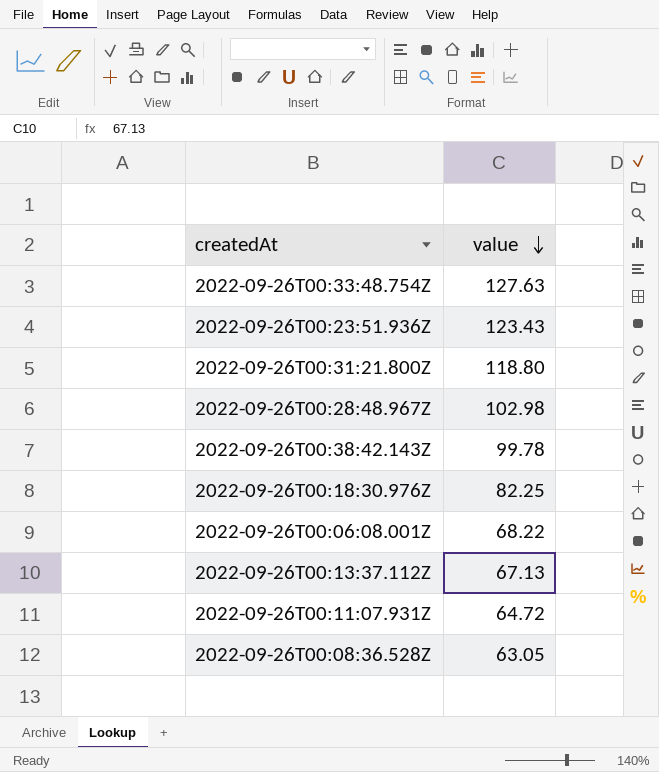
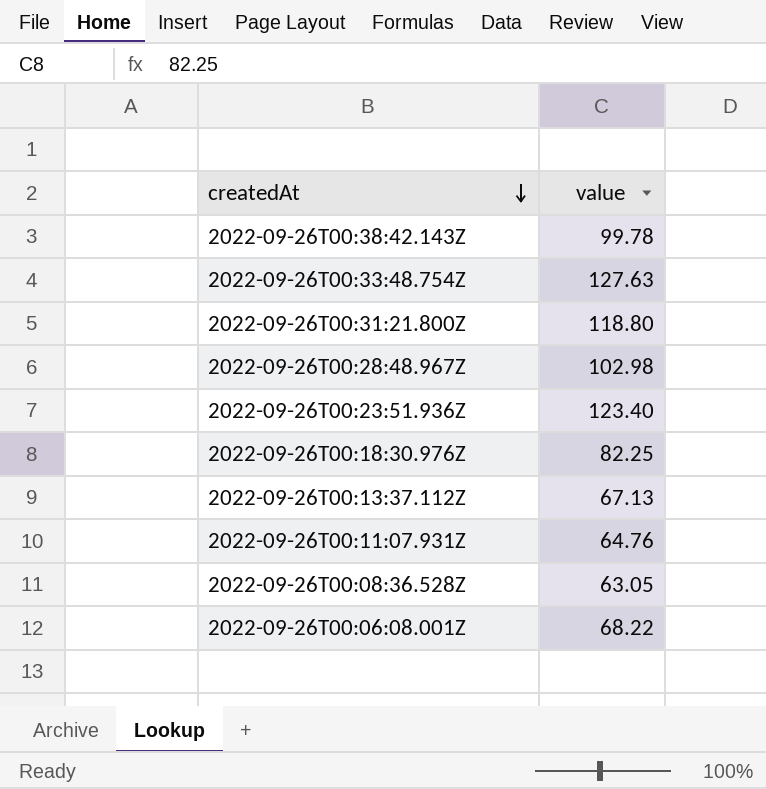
row order: value descending -> createdAt descending
2022-09-26T00:23:51.936Z | value: 123.43 -> 123.40
2022-09-26T00:11:07.931Z | value: 64.72 -> 64.76

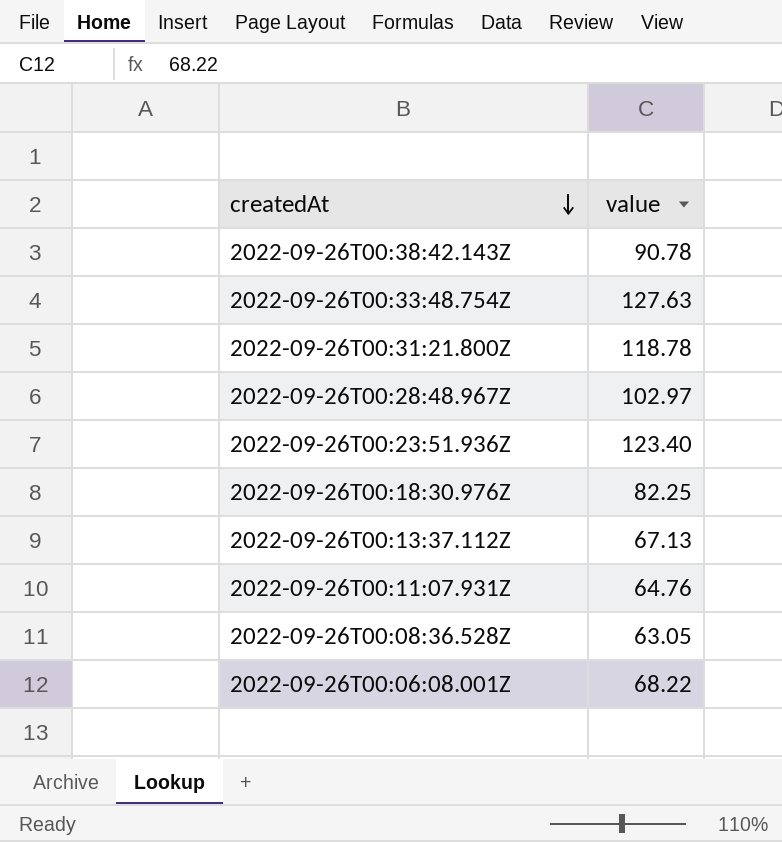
2022-09-26T00:38:42.143Z | value: 99.78 -> 90.78
2022-09-26T00:31:21.800Z | value: 118.80 -> 118.78
2022-09-26T00:28:48.967Z | value: 102.98 -> 102.97

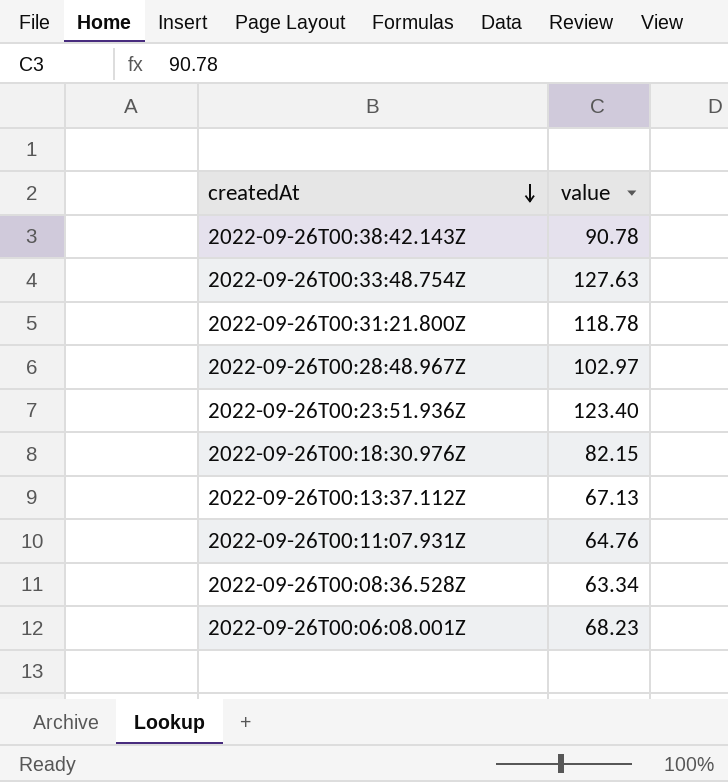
2022-09-26T00:18:30.976Z | value: 82.25 -> 82.15
2022-09-26T00:08:36.528Z | value: 63.05 -> 63.34
2022-09-26T00:06:08.001Z | value: 68.22 -> 68.23

